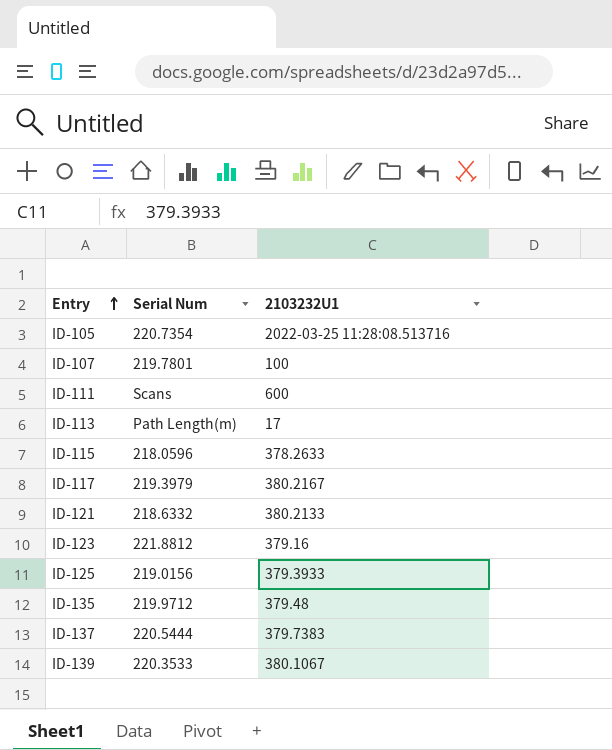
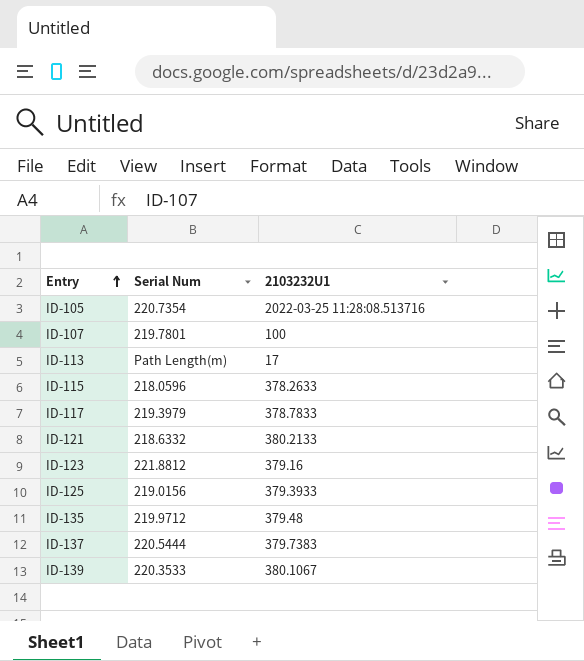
row ID-111: Scans | 600 -> none
ID-117 | 2103232U1: 380.2167 -> 378.7833

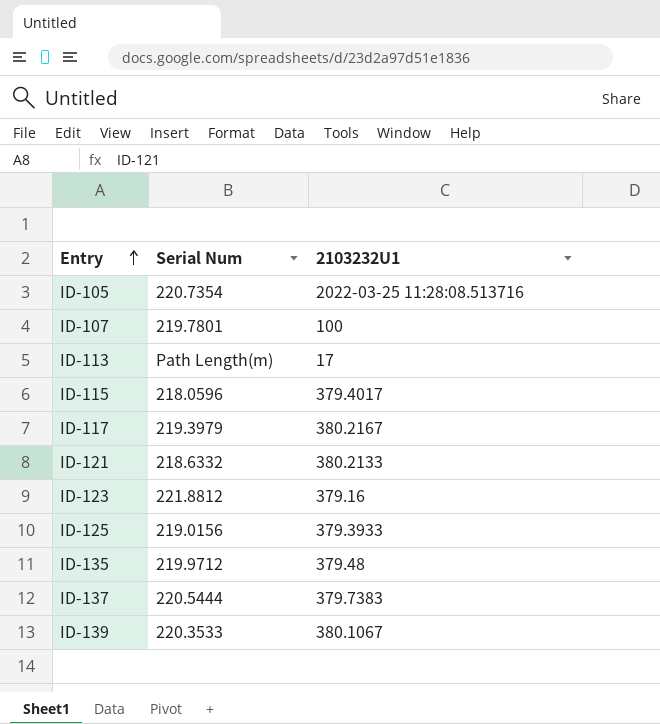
ID-115 | 2103232U1: 378.2633 -> 379.4017
ID-117 | 2103232U1: 378.7833 -> 380.2167

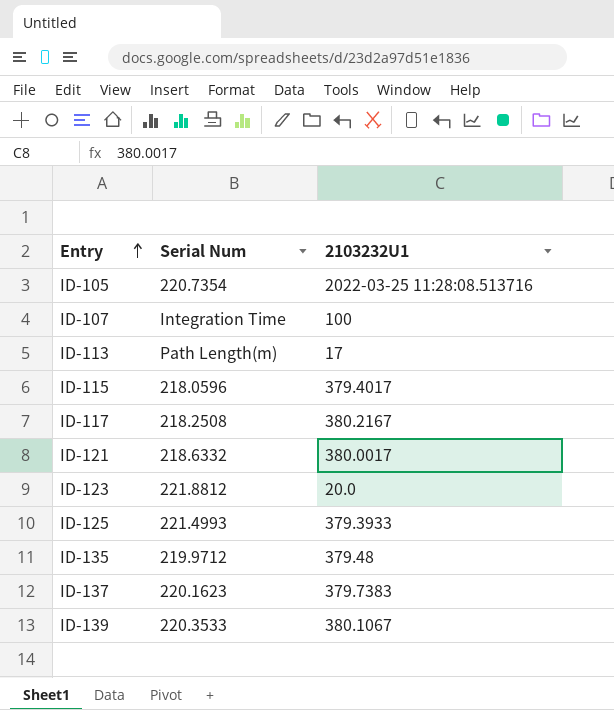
ID-107 | Serial Num: 219.7801 -> Integration Time
ID-117 | Serial Num: 219.3979 -> 218.2508
ID-121 | 2103232U1: 380.2133 -> 380.0017
ID-123 | 2103232U1: 379.16 -> 20.0
ID-125 | Serial Num: 219.0156 -> 221.4993
ID-137 | Serial Num: 220.5444 -> 220.1623

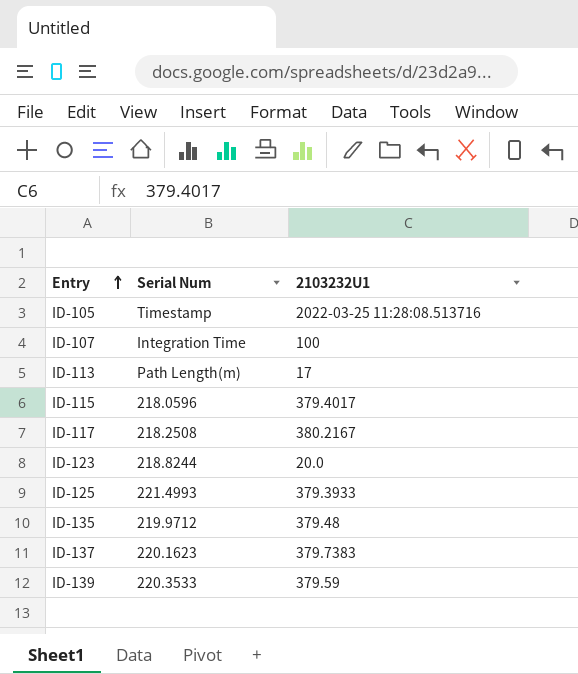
row ID-121: 218.6332 | 380.0017 -> none
ID-105 | Serial Num: 220.7354 -> Timestamp
ID-123 | Serial Num: 221.8812 -> 218.8244
ID-139 | 2103232U1: 380.1067 -> 379.59

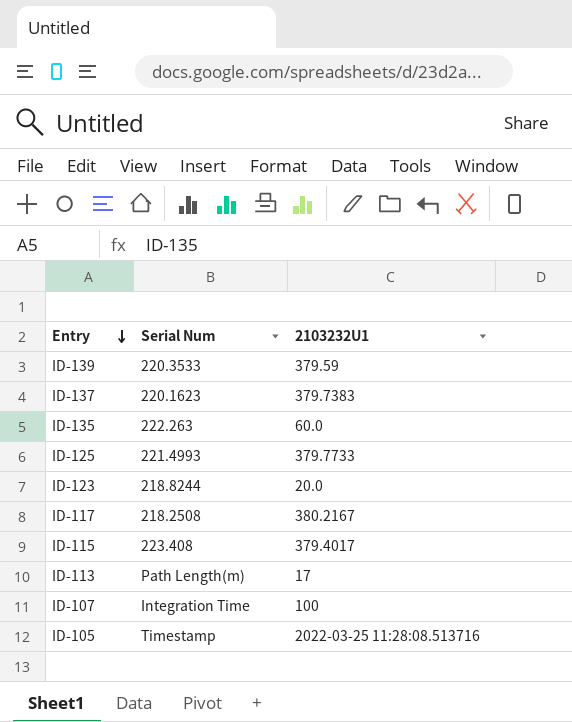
row order: Entry ascending -> Entry descending
ID-135 | Serial Num: 219.9712 -> 222.263
ID-135 | 2103232U1: 379.48 -> 60.0
ID-125 | 2103232U1: 379.3933 -> 379.7733
ID-115 | Serial Num: 218.0596 -> 223.408

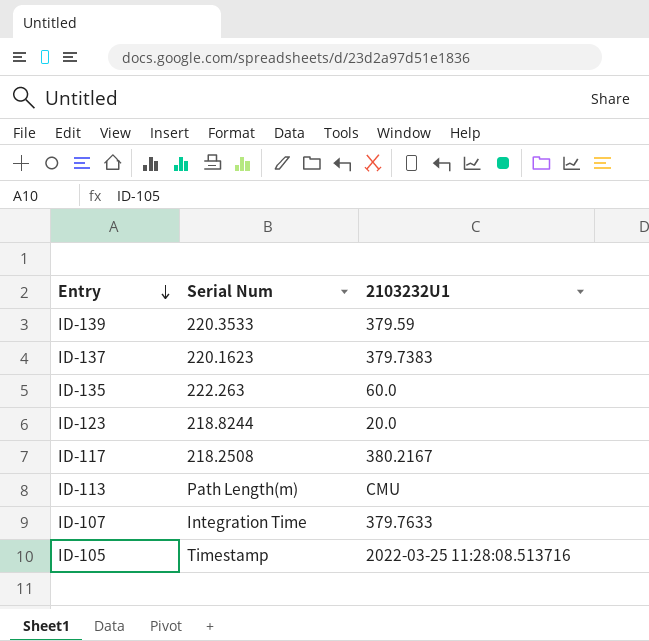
row ID-125: 221.4993 | 379.7733 -> none
row ID-115: 223.408 | 379.4017 -> none
ID-113 | 2103232U1: 17 -> CMU
ID-107 | 2103232U1: 100 -> 379.7633

